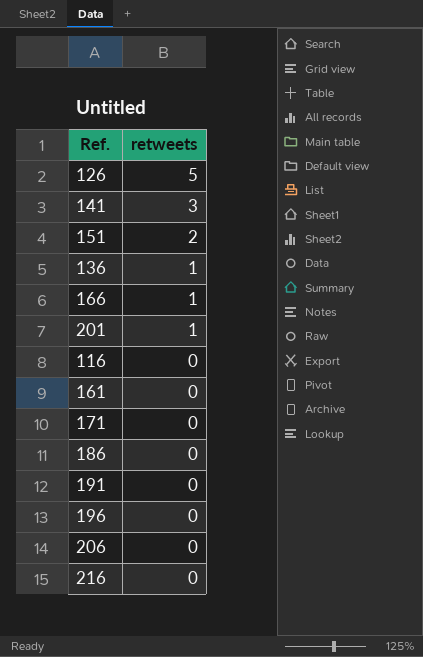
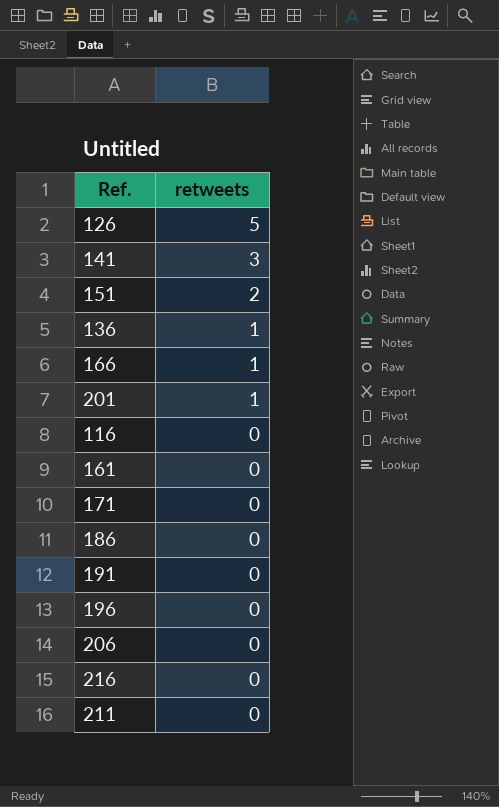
row 211: none -> 0

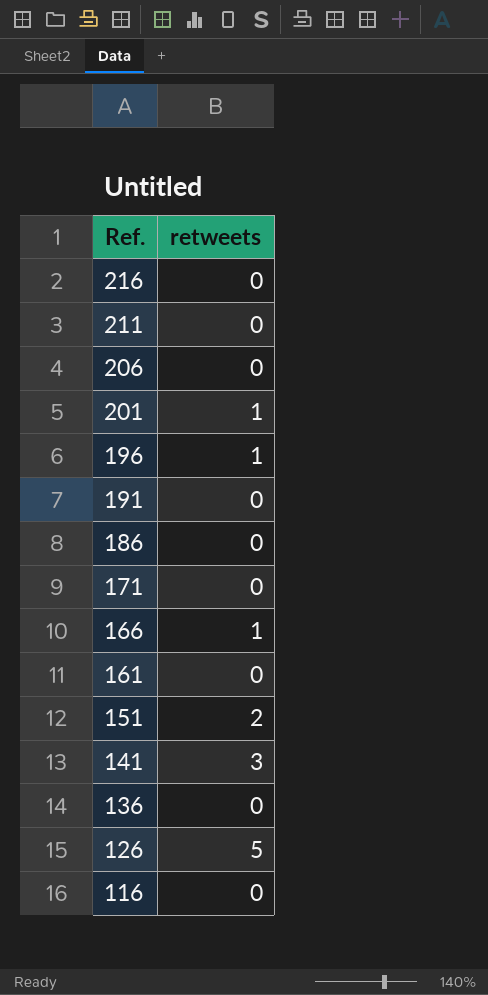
row order: retweets descending -> Ref. descending
196 | retweets: 0 -> 1
136 | retweets: 1 -> 0

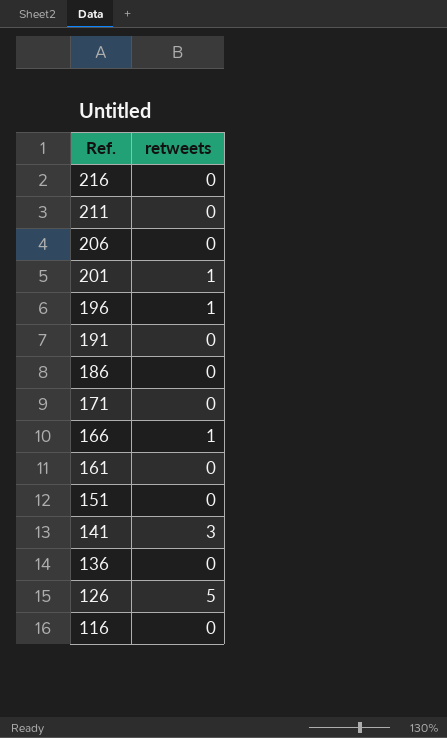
151 | retweets: 2 -> 0

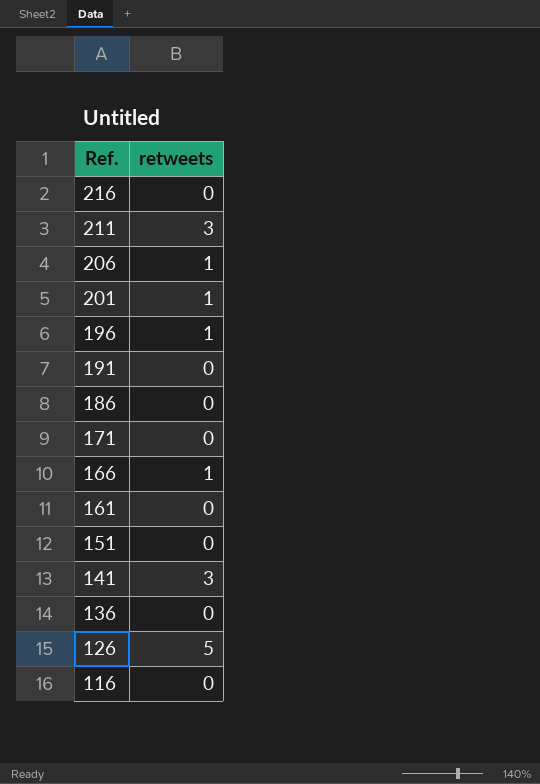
211 | retweets: 0 -> 3
206 | retweets: 0 -> 1

